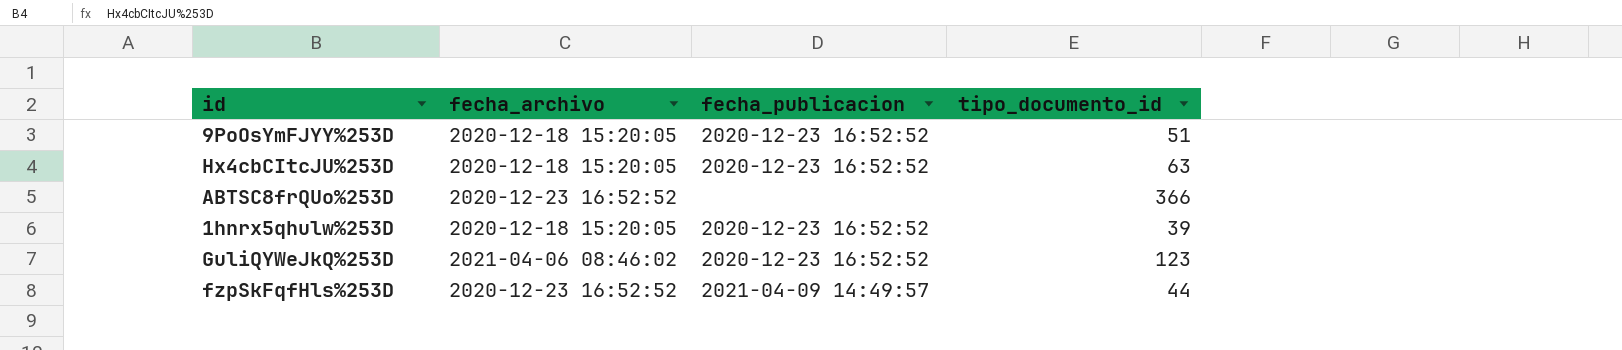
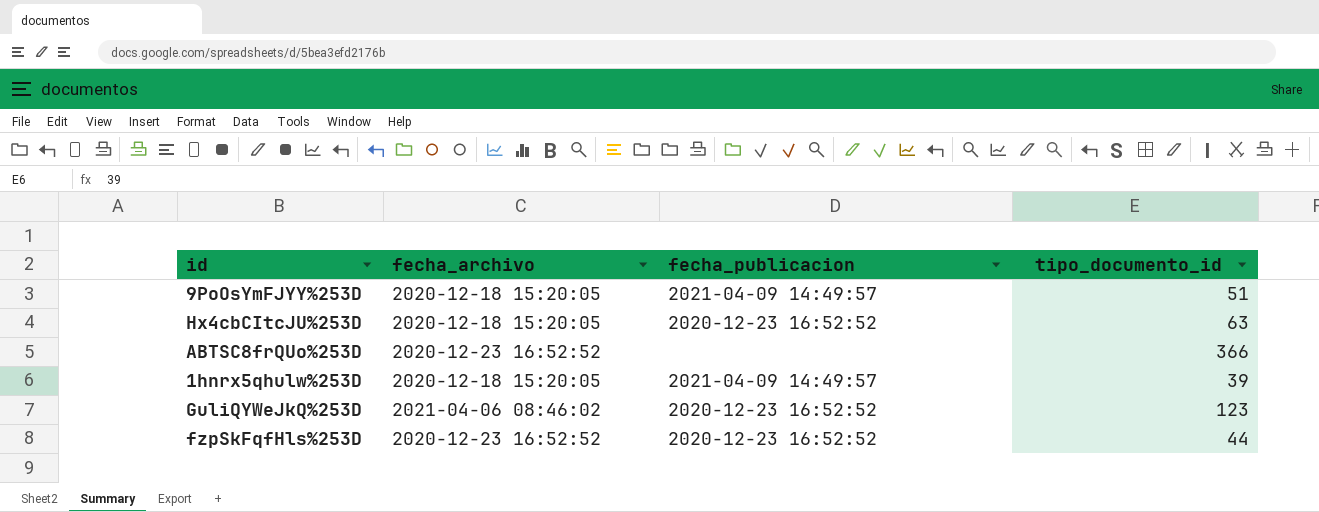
9PoOsYmFJYY%253D | fecha_publicacion: 2020-12-23 16:52:52 -> 2021-04-09 14:49:57
1hnrx5qhulw%253D | fecha_publicacion: 2020-12-23 16:52:52 -> 2021-04-09 14:49:57
fzpSkFqfHls%253D | fecha_publicacion: 2021-04-09 14:49:57 -> 2020-12-23 16:52:52

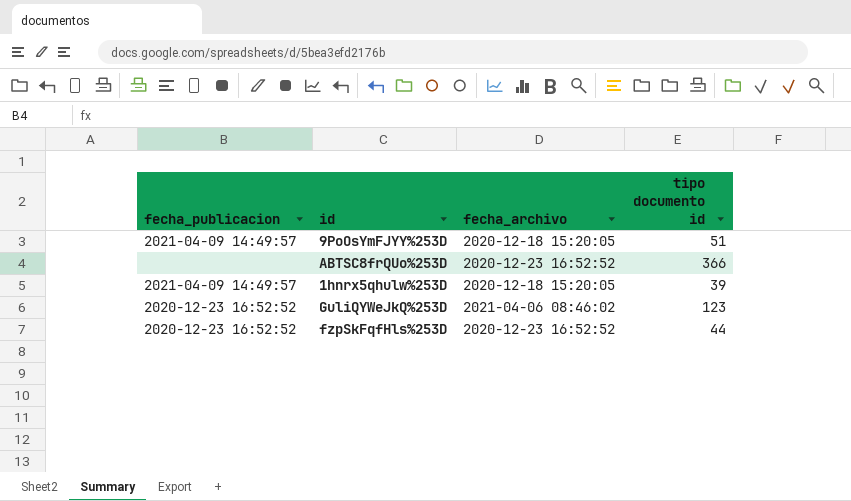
column fecha_publicacion | position: 3 -> 1
column name: tipo_documento_id -> tipo documento id
row Hx4cbCItcJU%253D: 2020-12-18 15:20:05 | 2020-12-23 16:52:52 | 63 -> none

